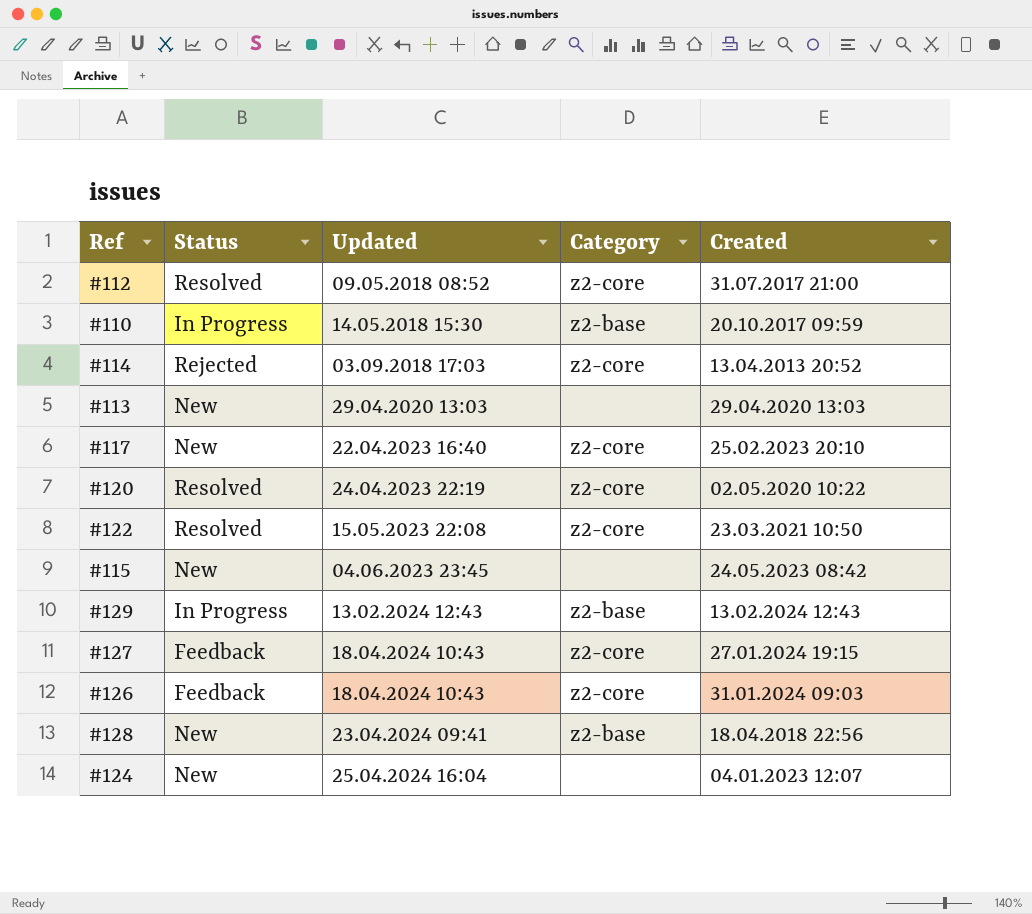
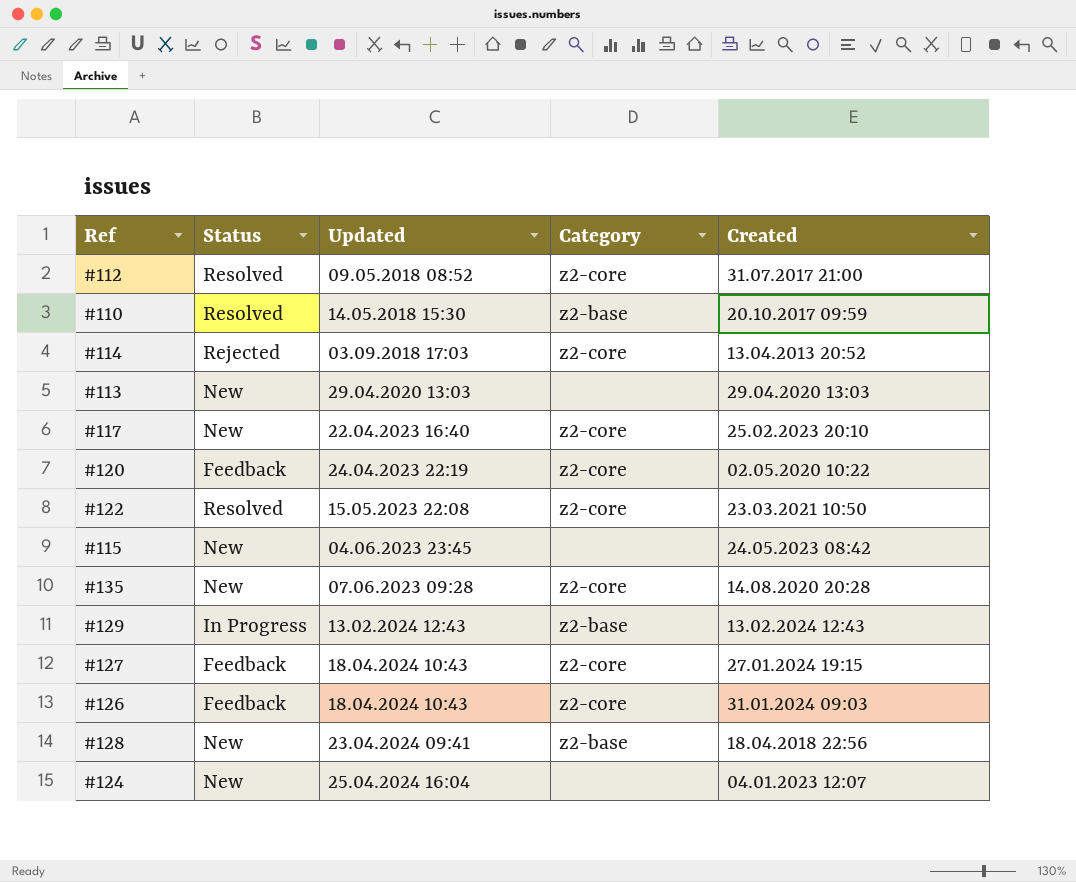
#110 | Status: In Progress -> Resolved
#120 | Status: Resolved -> Feedback
row #135: none -> New | 07.06.2023 09:28 | z2-core | 14.08.2020 20:28

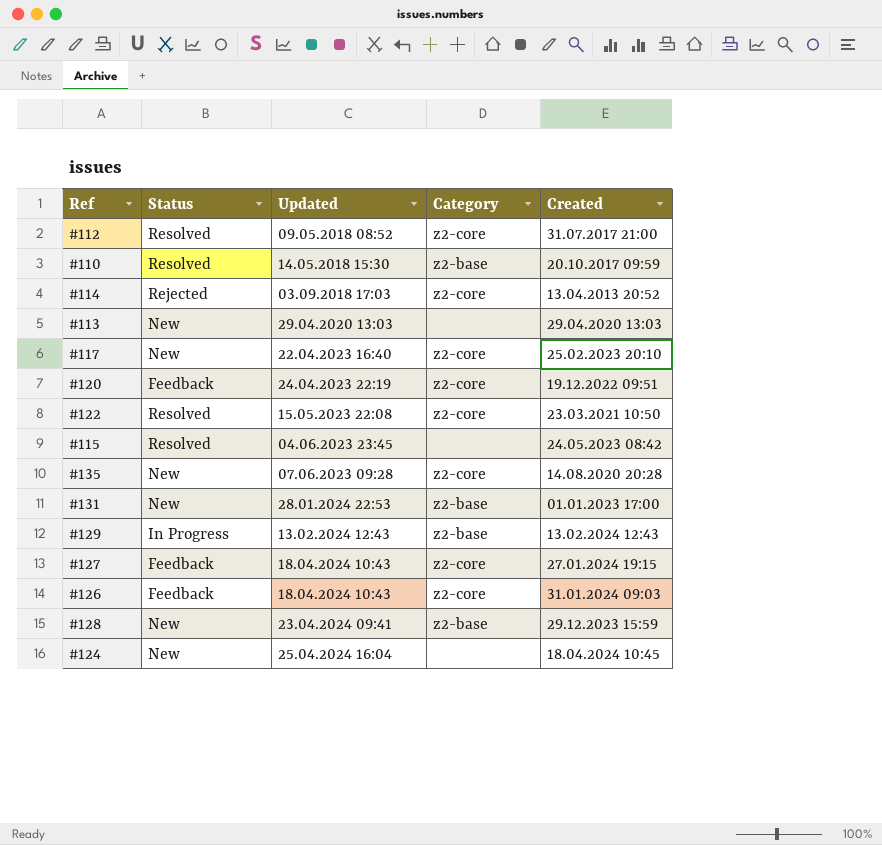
#120 | Created: 02.05.2020 10:22 -> 19.12.2022 09:51
#115 | Status: New -> Resolved
row #131: none -> New | 28.01.2024 22:53 | z2-base | 01.01.2023 17:00
#128 | Created: 18.04.2018 22:56 -> 29.12.2023 15:59
#124 | Created: 04.01.2023 12:07 -> 18.04.2024 10:45

